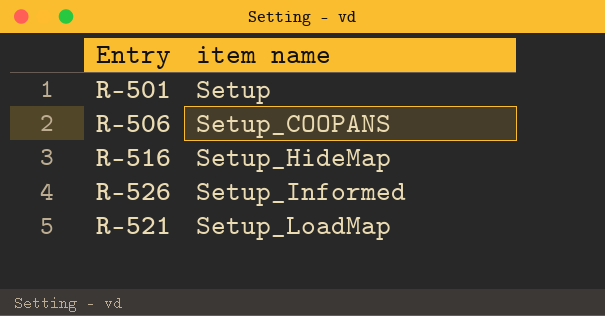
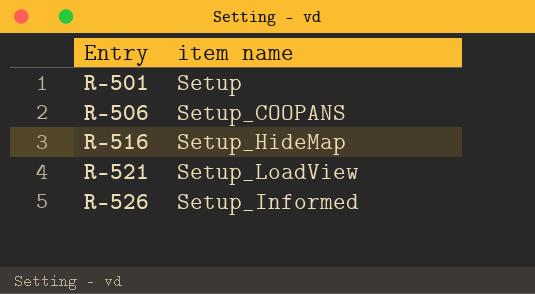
row order: item name ascending -> Entry ascending
R-521 | item name: Setup_LoadMap -> Setup_LoadView

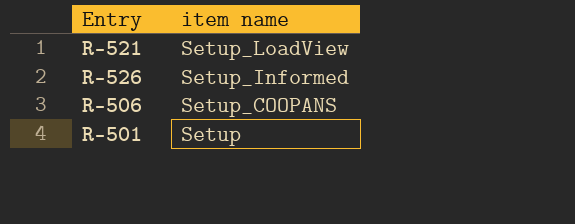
row order: Entry ascending -> item name descending
row R-516: Setup_HideMap -> none

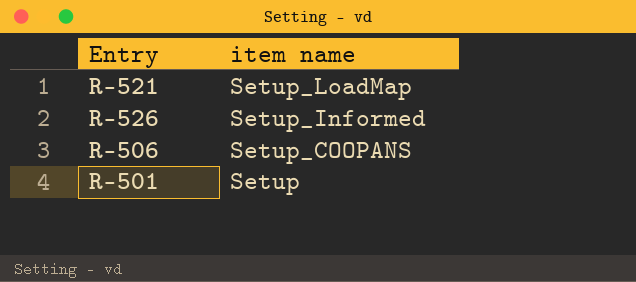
R-521 | item name: Setup_LoadView -> Setup_LoadMap

